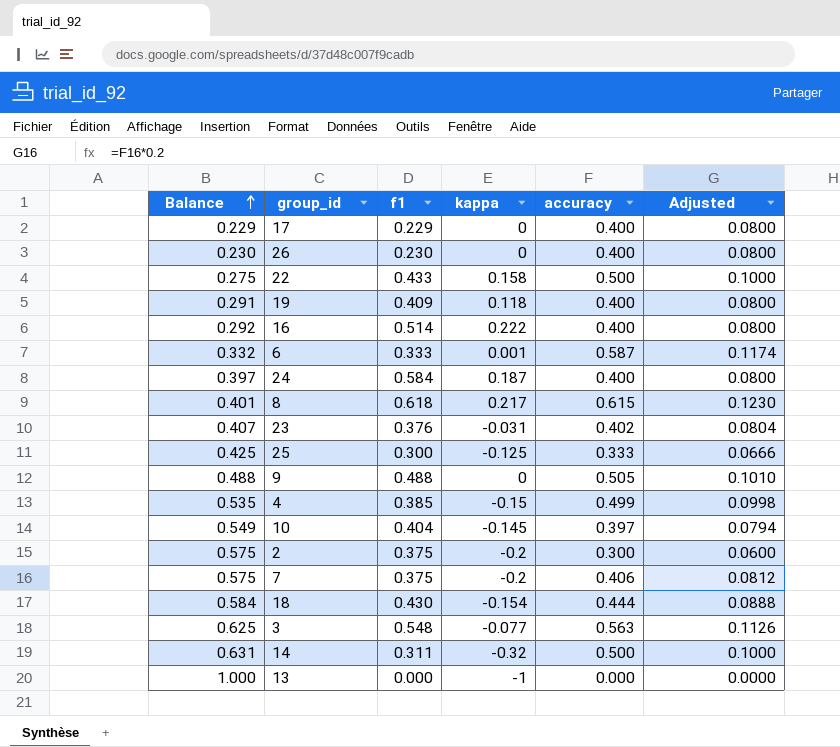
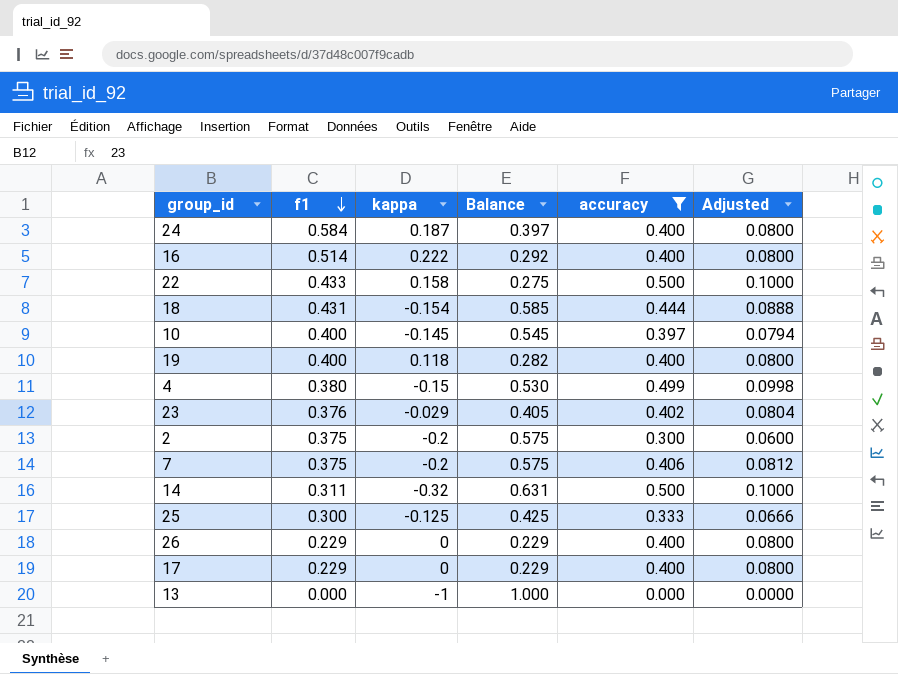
filter: none -> accuracy <= 0.500
row order: Balance ascending -> f1 descending
column Balance | position: 1 -> 4
18 | f1: 0.430 -> 0.431
18 | Balance: 0.584 -> 0.585
10 | f1: 0.404 -> 0.400
10 | Balance: 0.549 -> 0.545
19 | f1: 0.409 -> 0.400
19 | Balance: 0.291 -> 0.282
4 | f1: 0.385 -> 0.380
4 | Balance: 0.535 -> 0.530
23 | kappa: -0.031 -> -0.029
23 | Balance: 0.407 -> 0.405
26 | f1: 0.230 -> 0.229
26 | Balance: 0.230 -> 0.229

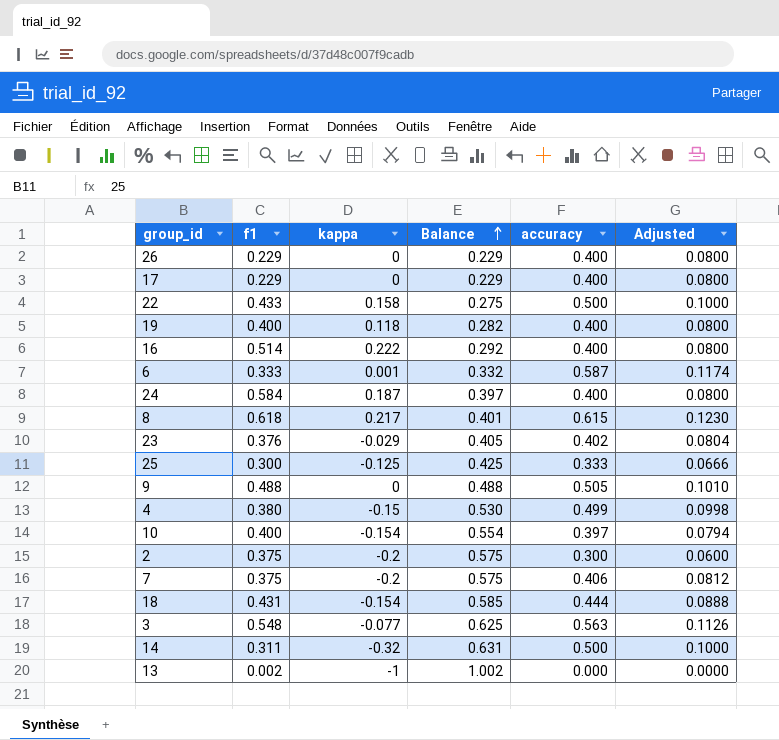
filter: accuracy <= 0.500 -> none
row order: f1 descending -> Balance ascending
10 | kappa: -0.145 -> -0.154
10 | Balance: 0.545 -> 0.554
13 | f1: 0.000 -> 0.002
13 | Balance: 1.000 -> 1.002

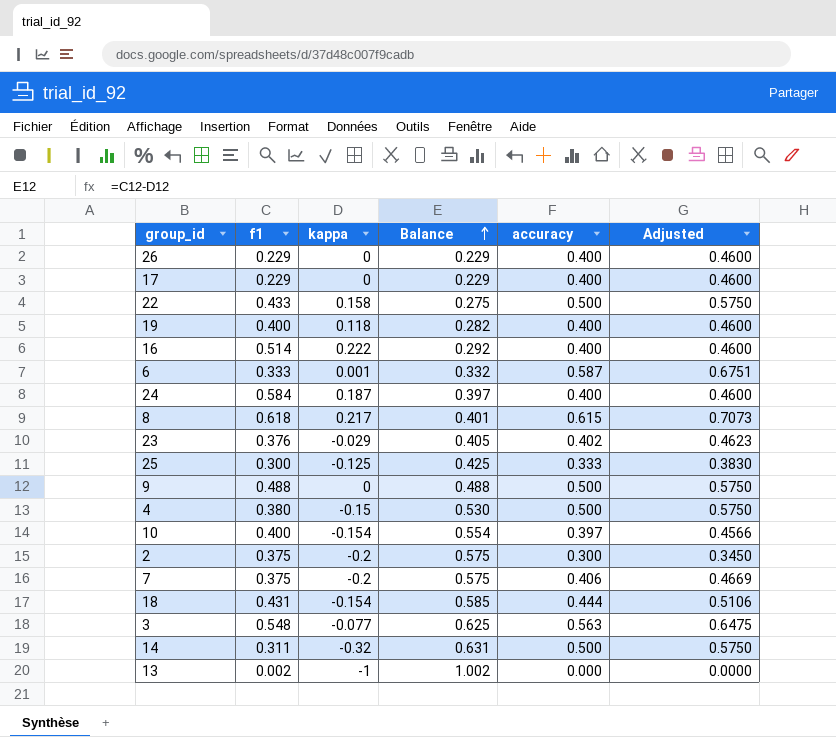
column Adjusted | formula: [accuracy] * 0.2 -> [accuracy] * 1.15
9 | accuracy: 0.505 -> 0.500
4 | accuracy: 0.499 -> 0.500

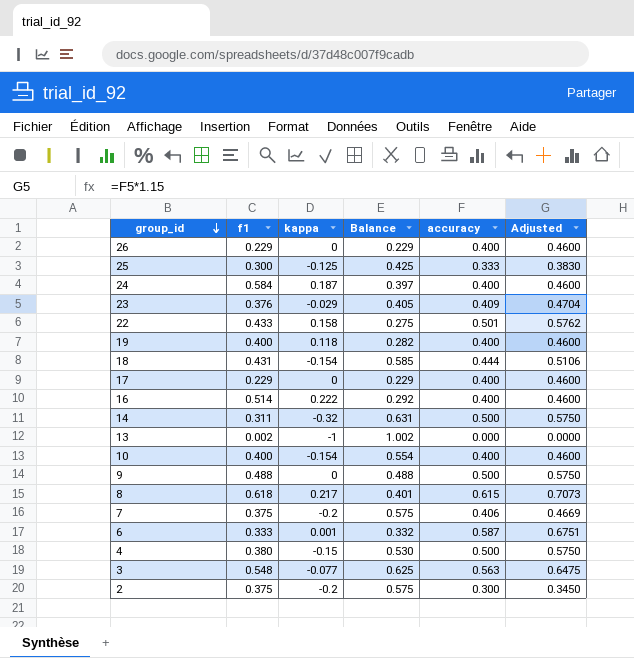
row order: Balance ascending -> group_id descending
23 | accuracy: 0.402 -> 0.409
23 | Adjusted: 0.4623 -> 0.4704
22 | accuracy: 0.500 -> 0.501
22 | Adjusted: 0.5750 -> 0.5762
10 | accuracy: 0.397 -> 0.400
10 | Adjusted: 0.4566 -> 0.4600

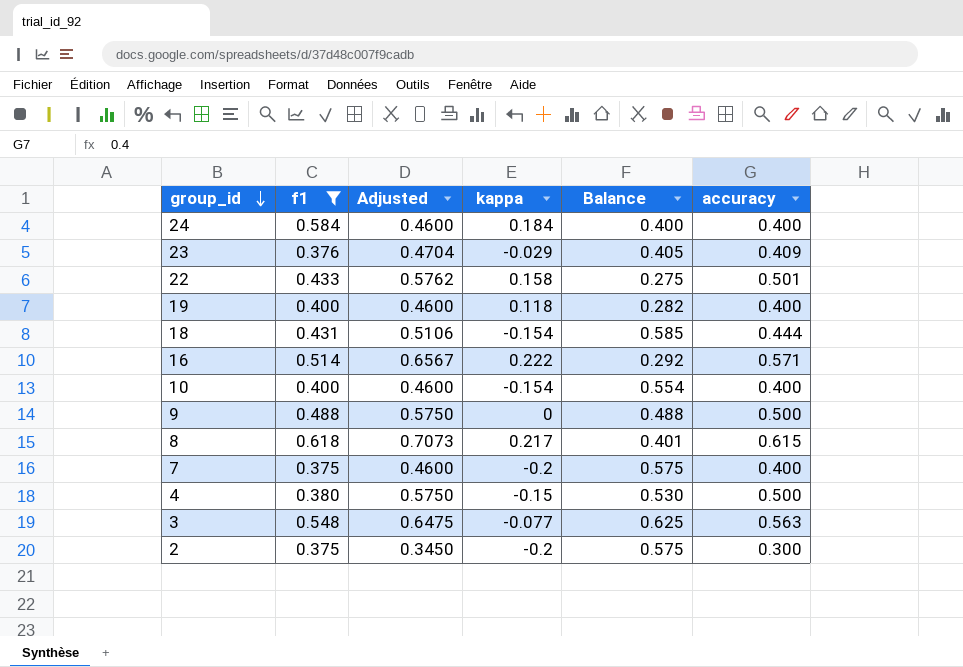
filter: none -> f1 >= 0.375
column Adjusted | position: 6 -> 3
24 | kappa: 0.187 -> 0.184
24 | Balance: 0.397 -> 0.400
16 | Adjusted: 0.4600 -> 0.6567
16 | accuracy: 0.400 -> 0.571
7 | Adjusted: 0.4669 -> 0.4600
7 | accuracy: 0.406 -> 0.400

